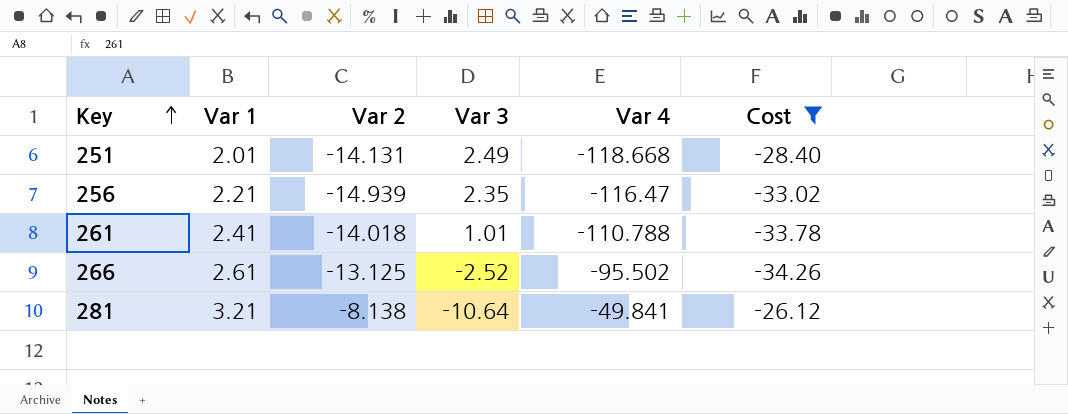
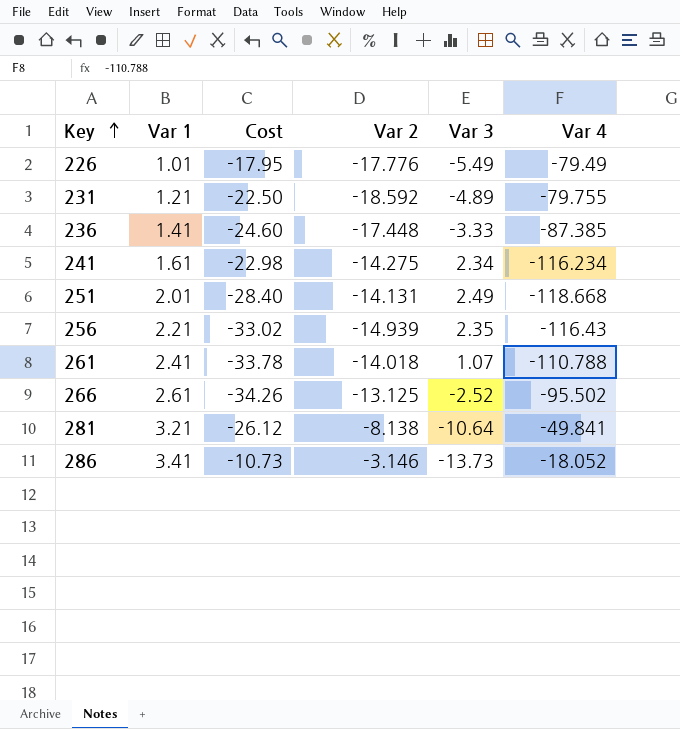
filter: Cost <= -26.12 -> none
column Cost | position: 6 -> 3
256 | Var 4: -116.47 -> -116.43
261 | Var 3: 1.01 -> 1.07

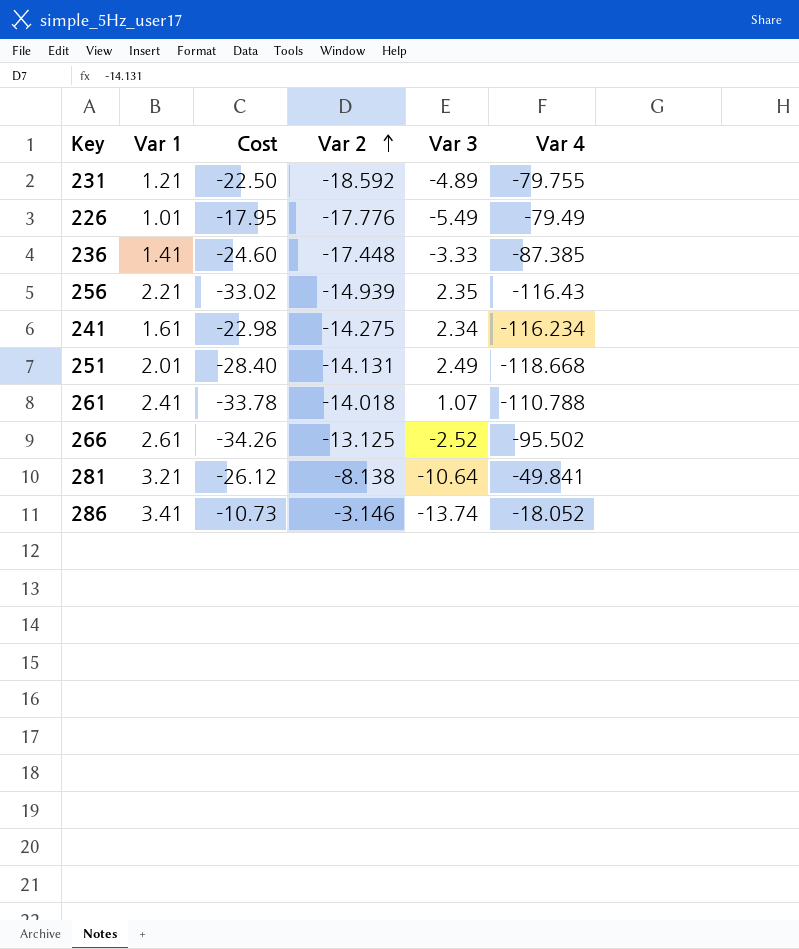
row order: Key ascending -> Var 2 ascending
286 | Var 3: -13.73 -> -13.74

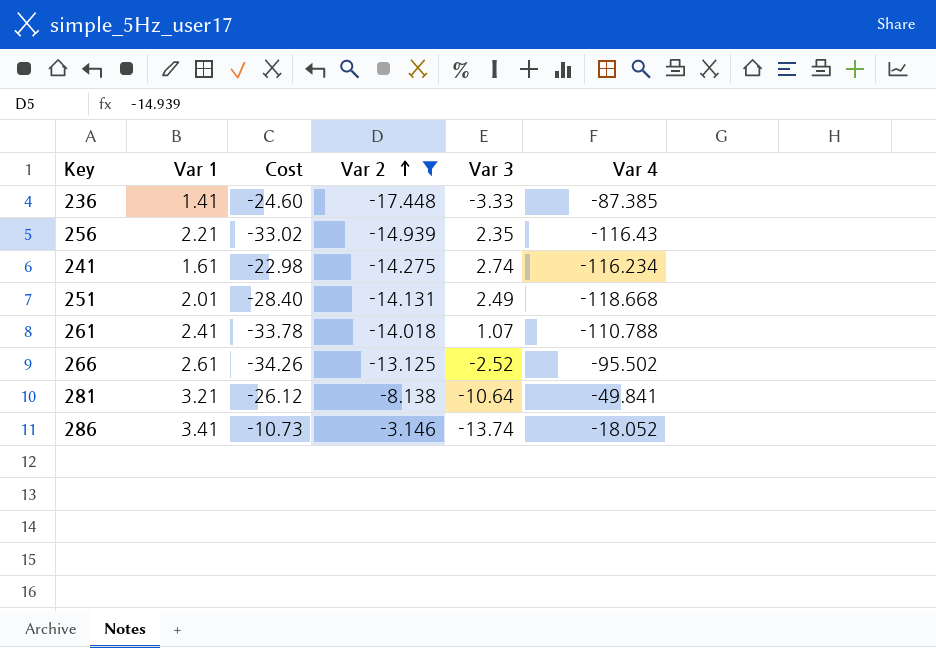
filter: none -> Var 2 >= -17.448
241 | Var 3: 2.34 -> 2.74

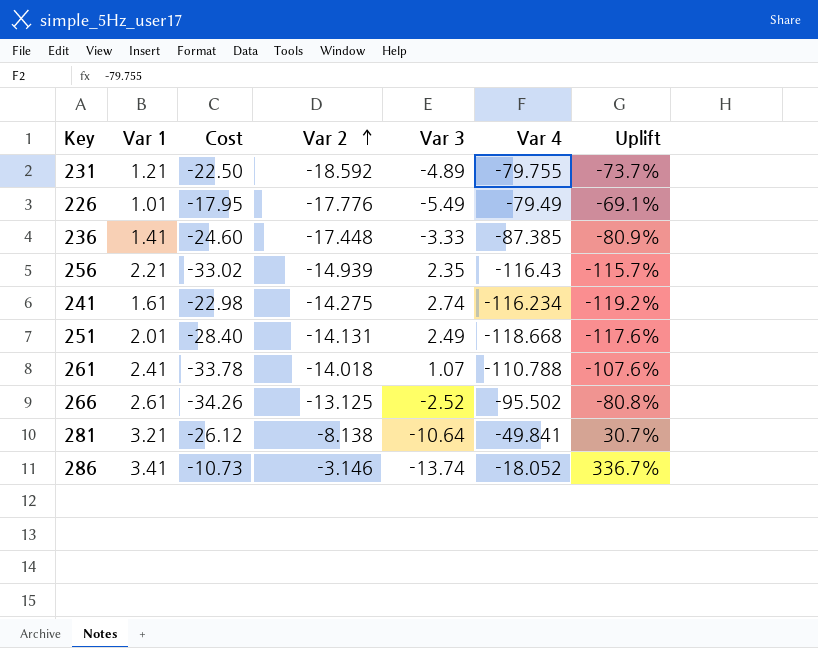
filter: Var 2 >= -17.448 -> none
column Uplift | formula: none -> ([Var 3] - [Var 2]) / [Var 2]

